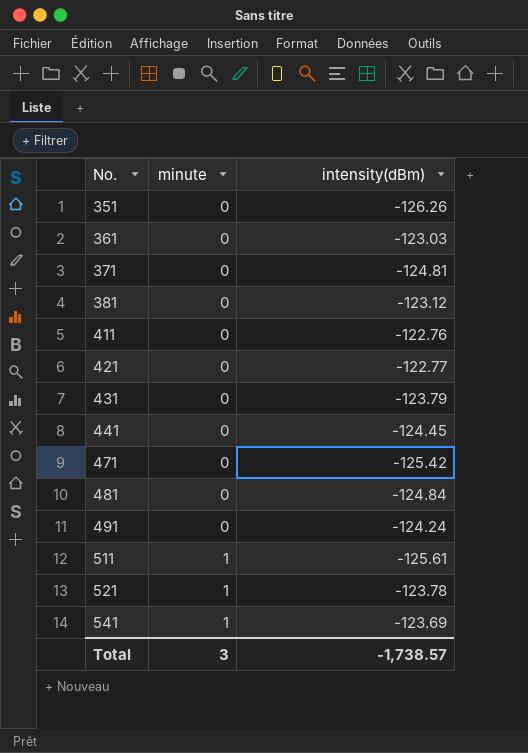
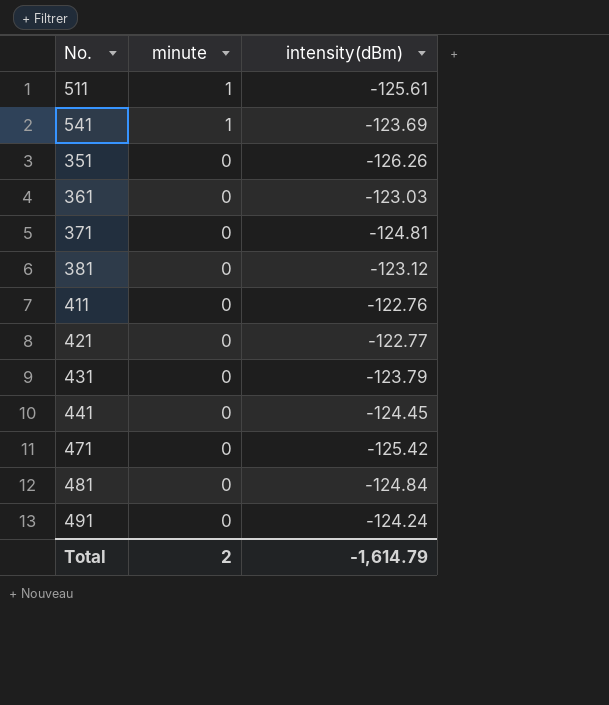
row order: No. ascending -> minute descending
row 521: 1 | -123.78 -> none
Total | minute: 3 -> 2
Total | intensity(dBm): -1,738.57 -> -1,614.79

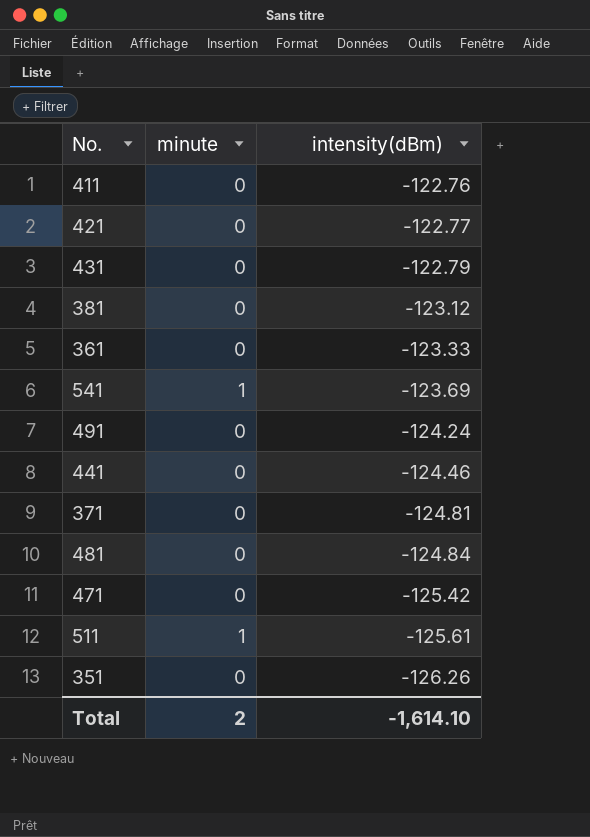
row order: minute descending -> intensity(dBm) descending
431 | intensity(dBm): -123.79 -> -122.79
361 | intensity(dBm): -123.03 -> -123.33
441 | intensity(dBm): -124.45 -> -124.46
Total | intensity(dBm): -1,614.79 -> -1,614.10

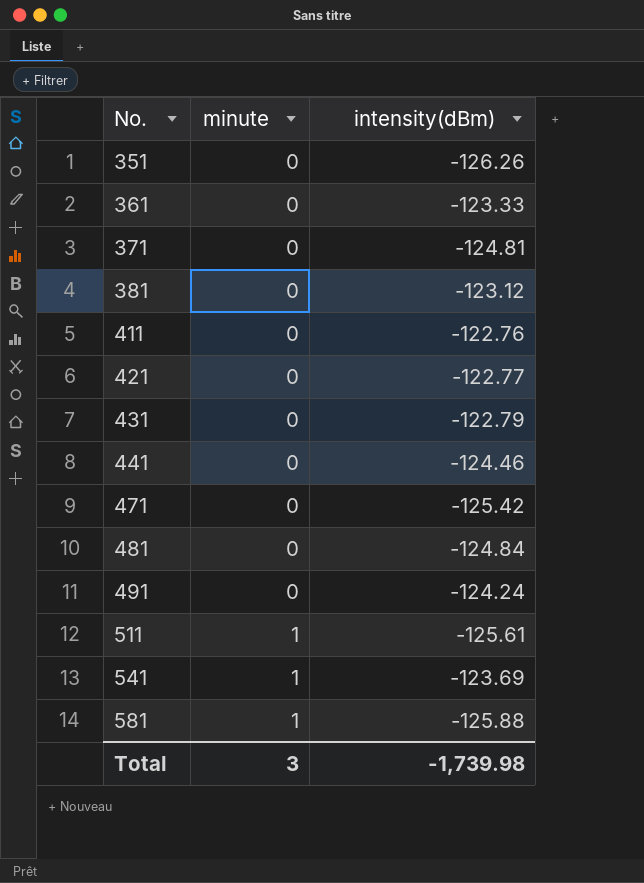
row order: intensity(dBm) descending -> No. ascending
row 581: none -> 1 | -125.88
Total | minute: 2 -> 3
Total | intensity(dBm): -1,614.10 -> -1,739.98

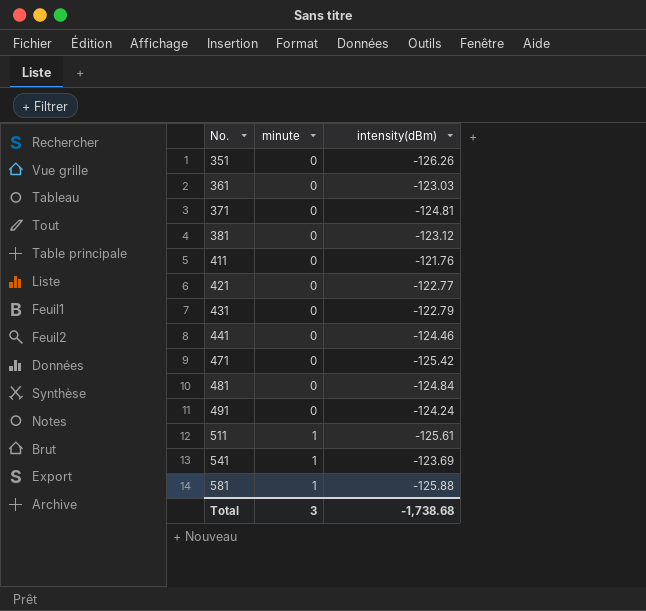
361 | intensity(dBm): -123.33 -> -123.03
411 | intensity(dBm): -122.76 -> -121.76
Total | intensity(dBm): -1,739.98 -> -1,738.68

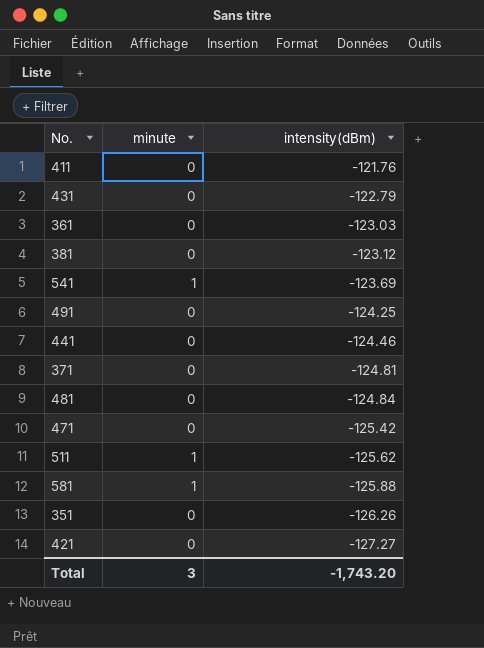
row order: No. ascending -> intensity(dBm) descending
491 | intensity(dBm): -124.24 -> -124.25
511 | intensity(dBm): -125.61 -> -125.62
421 | intensity(dBm): -122.77 -> -127.27
Total | intensity(dBm): -1,738.68 -> -1,743.20

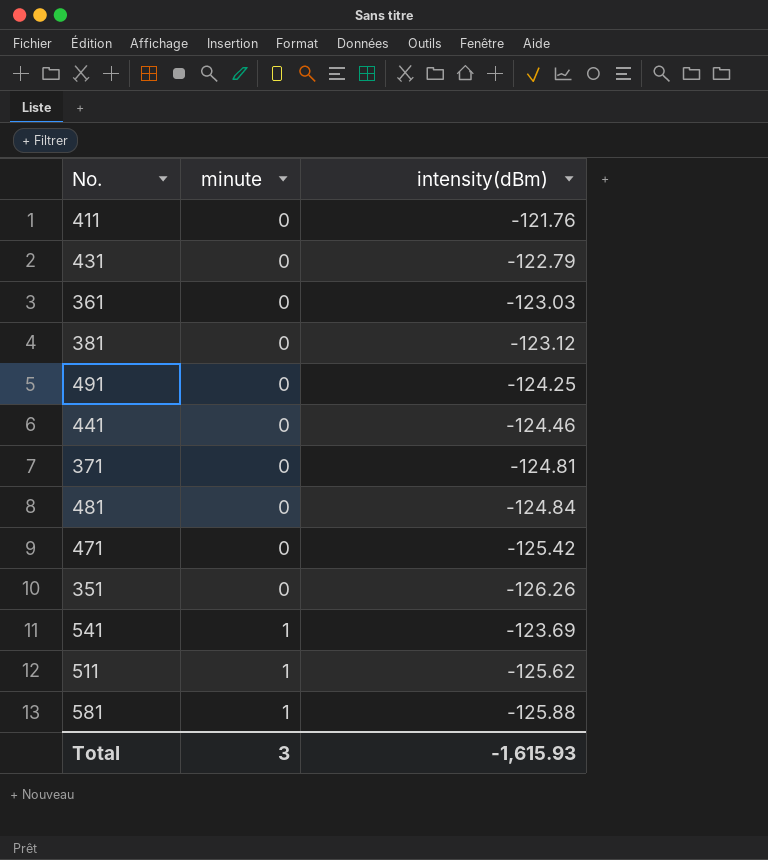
row order: intensity(dBm) descending -> minute ascending
row 421: 0 | -127.27 -> none
Total | intensity(dBm): -1,743.20 -> -1,615.93

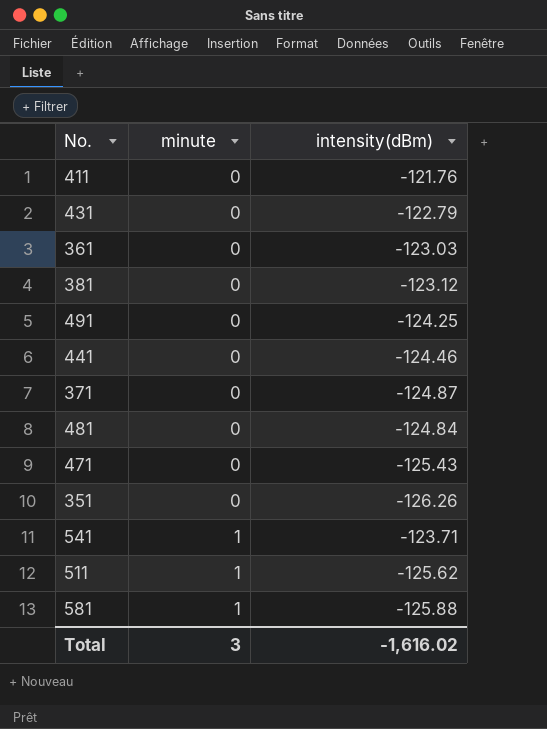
371 | intensity(dBm): -124.81 -> -124.87
471 | intensity(dBm): -125.42 -> -125.43
541 | intensity(dBm): -123.69 -> -123.71
Total | intensity(dBm): -1,615.93 -> -1,616.02

